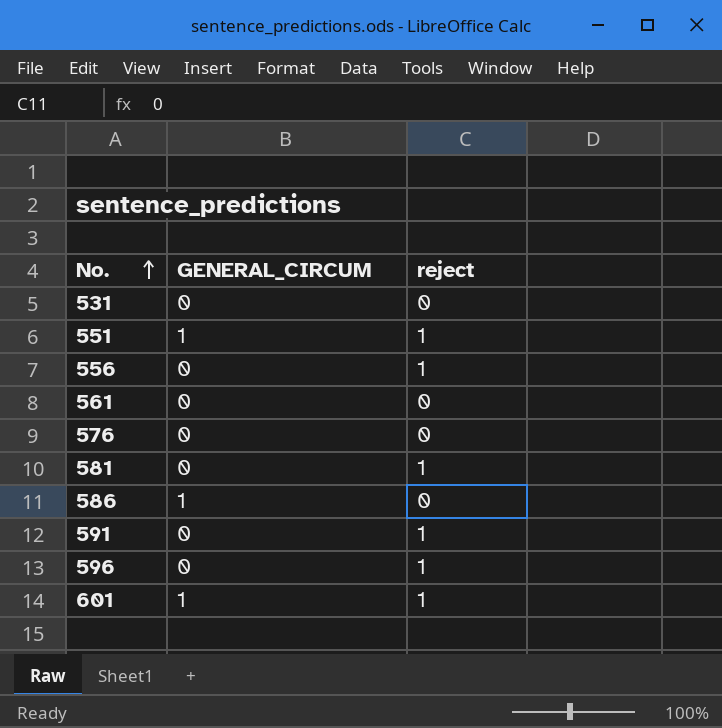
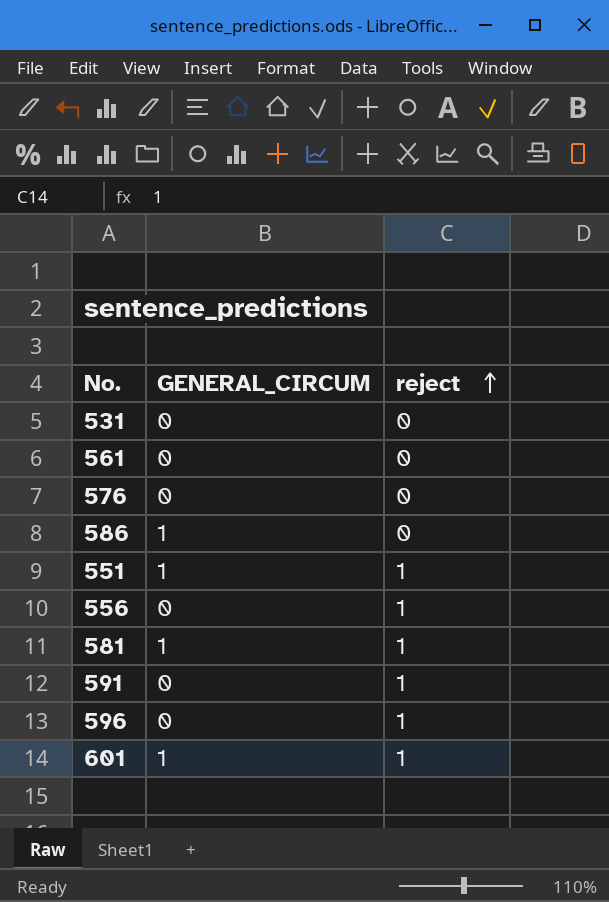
row order: No. ascending -> reject ascending
581 | GENERAL_CIRCUM: 0 -> 1

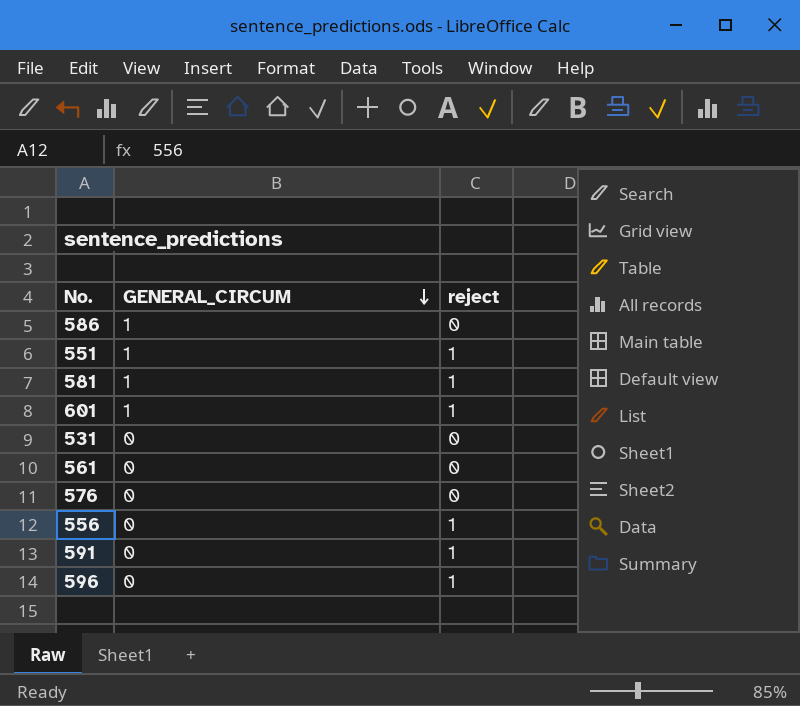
row order: reject ascending -> GENERAL_CIRCUM descending

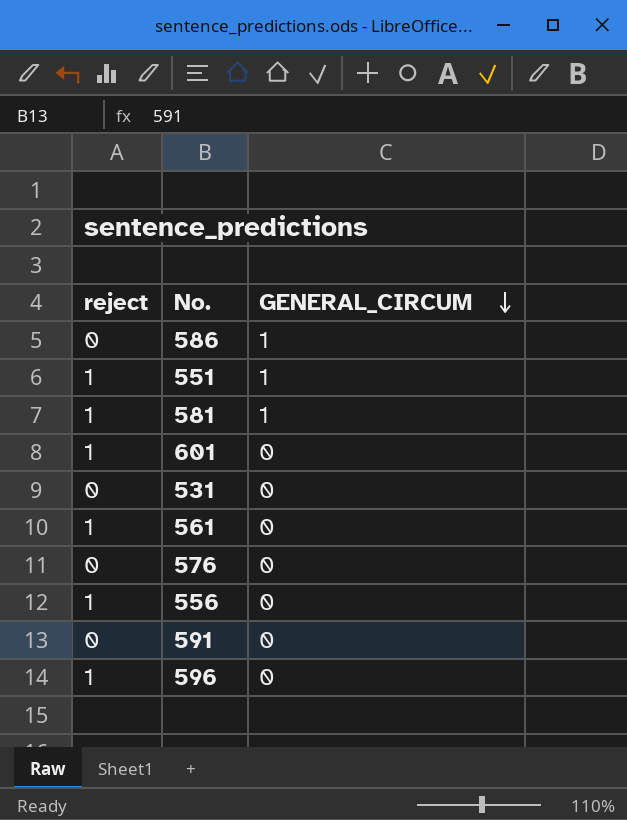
column reject | position: 3 -> 1
601 | GENERAL_CIRCUM: 1 -> 0
561 | reject: 0 -> 1
591 | reject: 1 -> 0

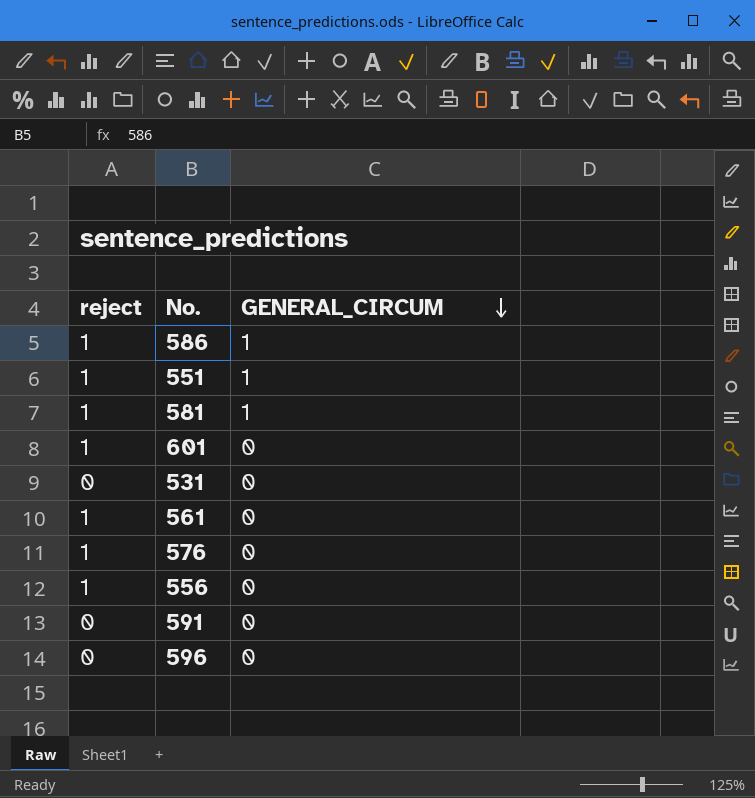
586 | reject: 0 -> 1
576 | reject: 0 -> 1
596 | reject: 1 -> 0

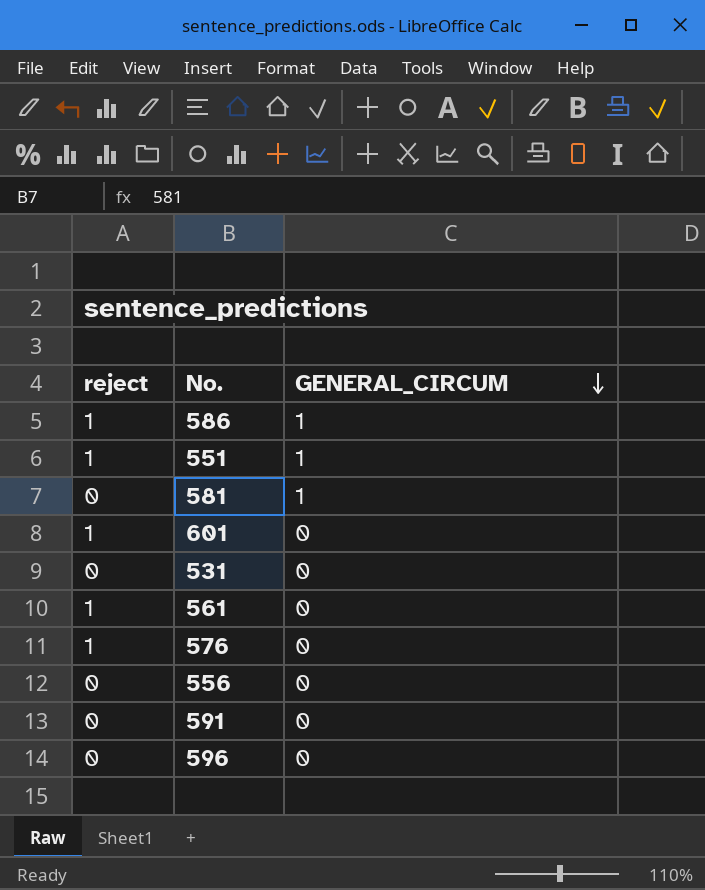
581 | reject: 1 -> 0
556 | reject: 1 -> 0

